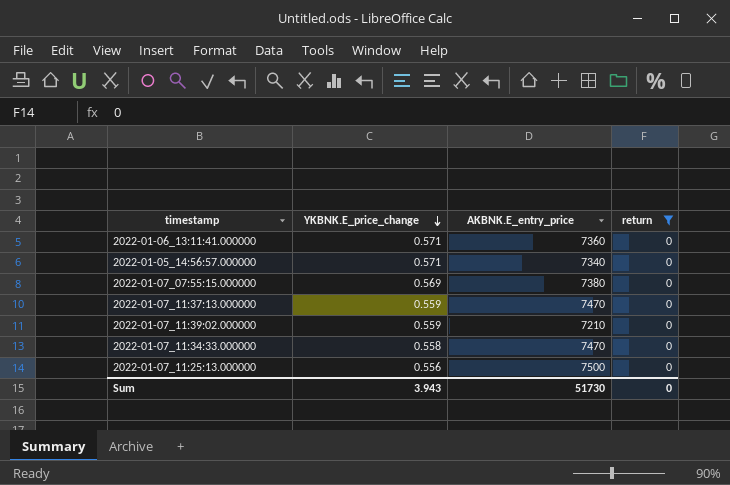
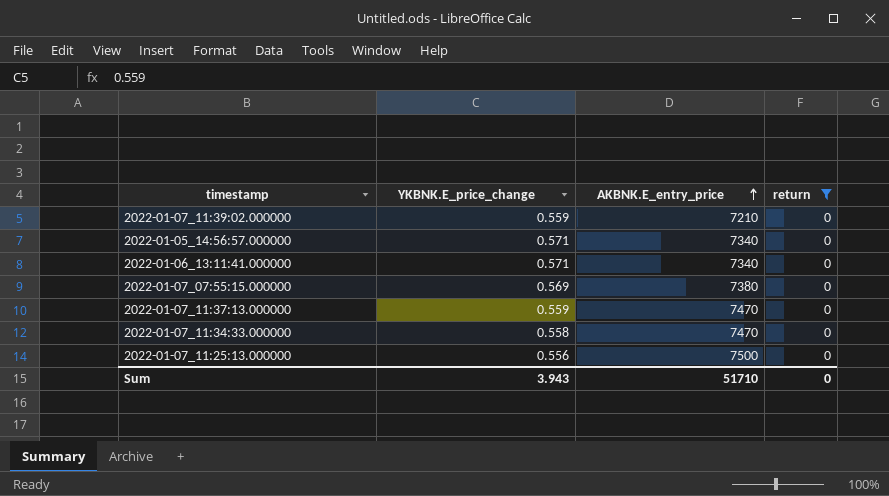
row order: YKBNK.E_price_change descending -> AKBNK.E_entry_price ascending
2022-01-06_13:11:41.000000 | AKBNK.E_entry_price: 7360 -> 7340
Sum | AKBNK.E_entry_price: 51730 -> 51710

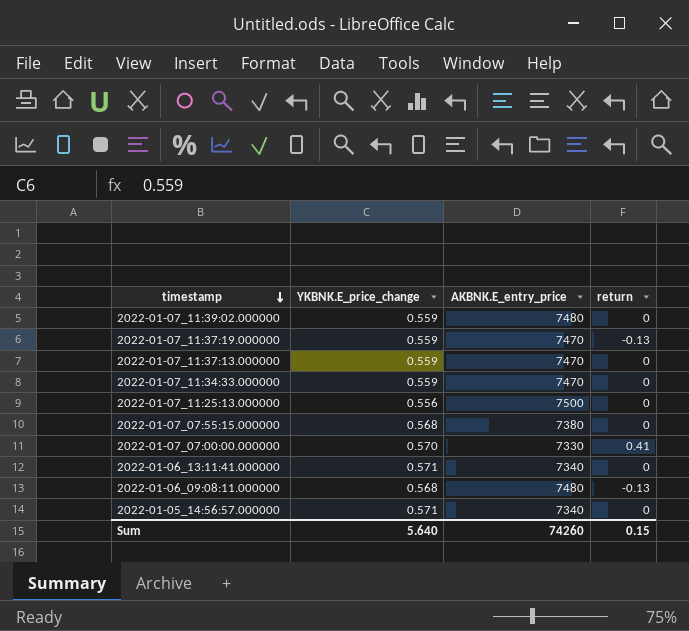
filter: return = 0 -> none
row order: AKBNK.E_entry_price ascending -> timestamp descending
2022-01-07_11:39:02.000000 | AKBNK.E_entry_price: 7210 -> 7480
2022-01-07_11:34:33.000000 | YKBNK.E_price_change: 0.558 -> 0.559
2022-01-07_07:55:15.000000 | YKBNK.E_price_change: 0.569 -> 0.568
Sum | YKBNK.E_price_change: 3.943 -> 5.640
Sum | AKBNK.E_entry_price: 51710 -> 74260
Sum | return: 0 -> 0.15

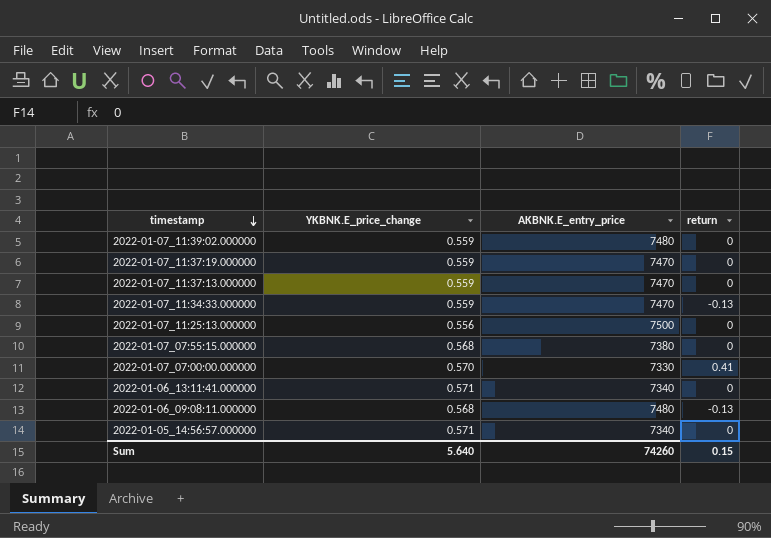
2022-01-07_11:37:19.000000 | return: -0.13 -> 0
2022-01-07_11:34:33.000000 | return: 0 -> -0.13

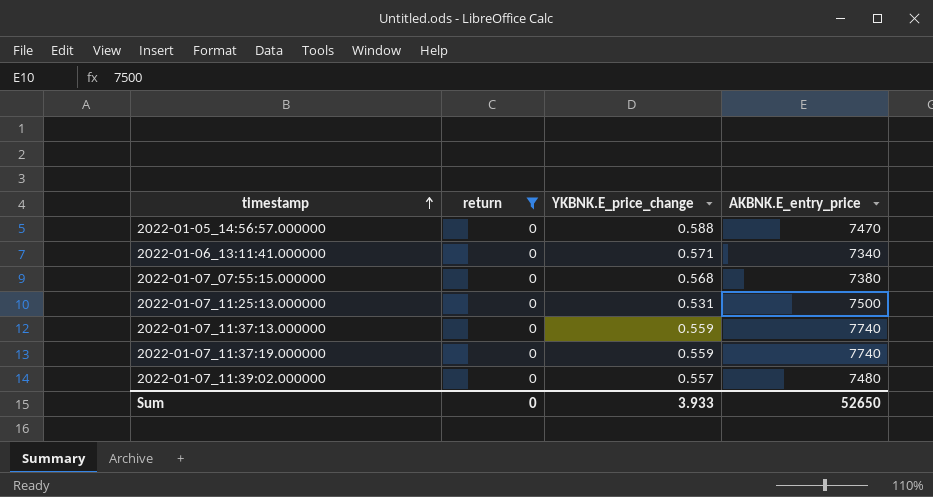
filter: none -> return = 0
row order: timestamp descending -> timestamp ascending
column return | position: 4 -> 2
2022-01-05_14:56:57.000000 | YKBNK.E_price_change: 0.571 -> 0.588
2022-01-05_14:56:57.000000 | AKBNK.E_entry_price: 7340 -> 7470
2022-01-07_11:25:13.000000 | YKBNK.E_price_change: 0.556 -> 0.531
2022-01-07_11:37:13.000000 | AKBNK.E_entry_price: 7470 -> 7740
2022-01-07_11:37:19.000000 | AKBNK.E_entry_price: 7470 -> 7740
2022-01-07_11:39:02.000000 | YKBNK.E_price_change: 0.559 -> 0.557
Sum | return: 0.15 -> 0
Sum | YKBNK.E_price_change: 5.640 -> 3.933
Sum | AKBNK.E_entry_price: 74260 -> 52650

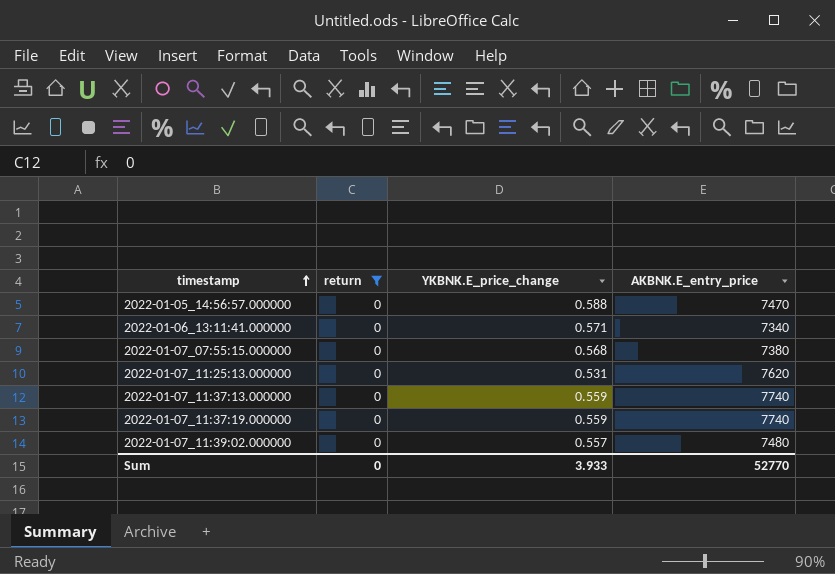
2022-01-07_11:25:13.000000 | AKBNK.E_entry_price: 7500 -> 7620
Sum | AKBNK.E_entry_price: 52650 -> 52770

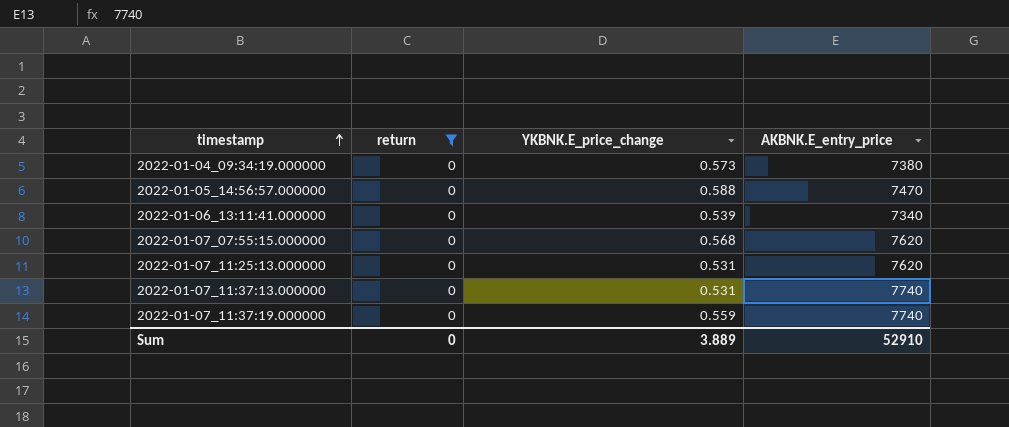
row 2022-01-07_11:39:02.000000: 0 | 0.557 | 7480 -> none
row 2022-01-04_09:34:19.000000: none -> 0 | 0.573 | 7380
2022-01-06_13:11:41.000000 | YKBNK.E_price_change: 0.571 -> 0.539
2022-01-07_07:55:15.000000 | AKBNK.E_entry_price: 7380 -> 7620
2022-01-07_11:37:13.000000 | YKBNK.E_price_change: 0.559 -> 0.531
Sum | YKBNK.E_price_change: 3.933 -> 3.889
Sum | AKBNK.E_entry_price: 52770 -> 52910

